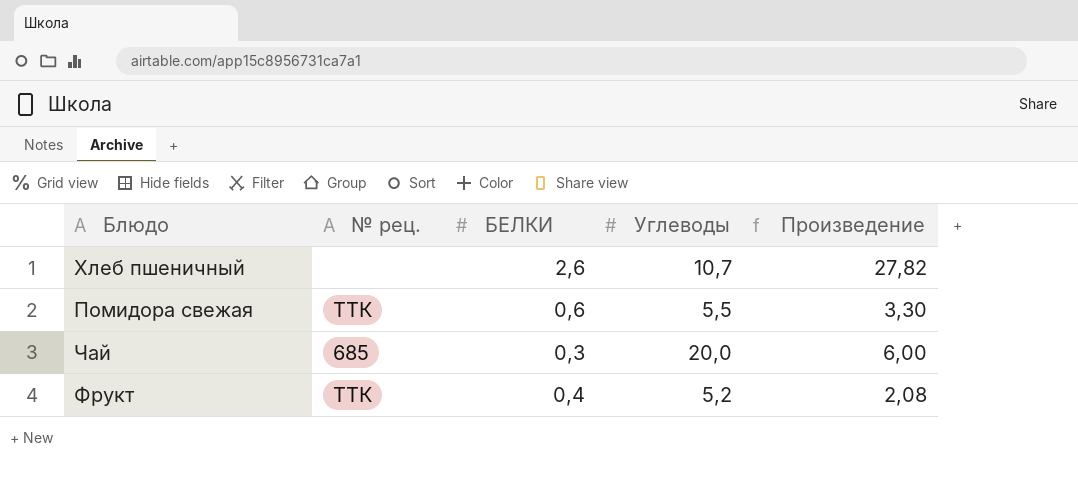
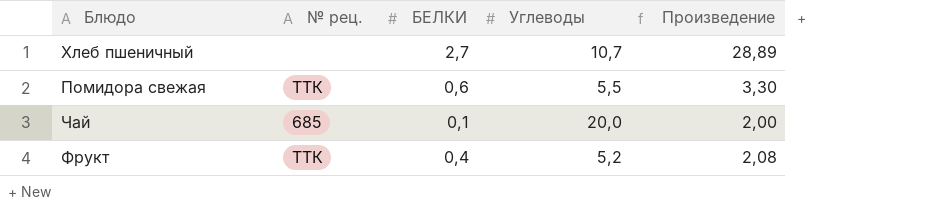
Хлеб пшеничный | БЕЛКИ: 2,6 -> 2,7
Хлеб пшеничный | Произведение: 27,82 -> 28,89
Чай | БЕЛКИ: 0,3 -> 0,1
Чай | Произведение: 6,00 -> 2,00

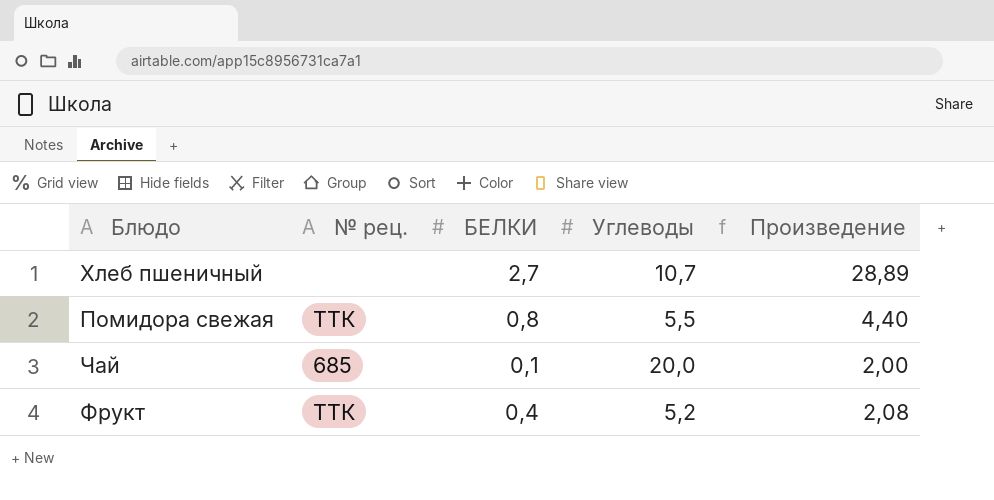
Помидора свежая | БЕЛКИ: 0,6 -> 0,8
Помидора свежая | Произведение: 3,30 -> 4,40

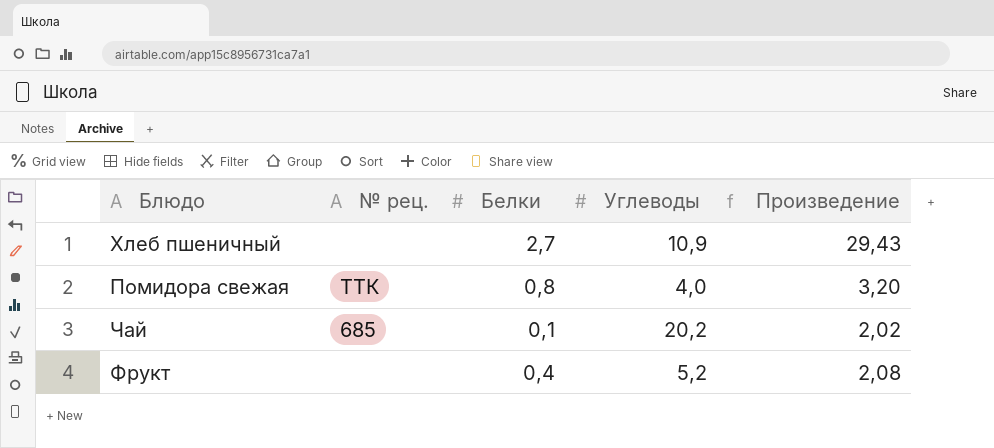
column name: БЕЛКИ -> Белки
Хлеб пшеничный | Углеводы: 10,7 -> 10,9
Хлеб пшеничный | Произведение: 28,89 -> 29,43
Помидора свежая | Углеводы: 5,5 -> 4,0
Помидора свежая | Произведение: 4,40 -> 3,20
Чай | Углеводы: 20,0 -> 20,2
Чай | Произведение: 2,00 -> 2,02
Фрукт | № рец.: ТТК -> none

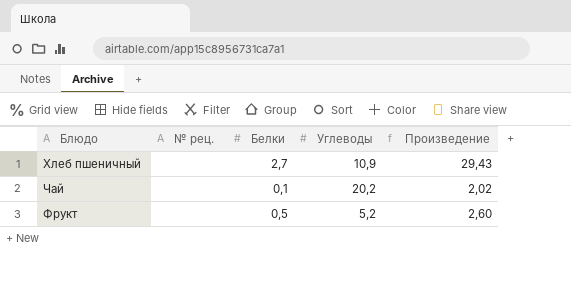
row Помидора свежая: ТТК | 0,8 | 4,0 | 3,20 -> none
Чай | № рец.: 685 -> none
Фрукт | Белки: 0,4 -> 0,5
Фрукт | Произведение: 2,08 -> 2,60

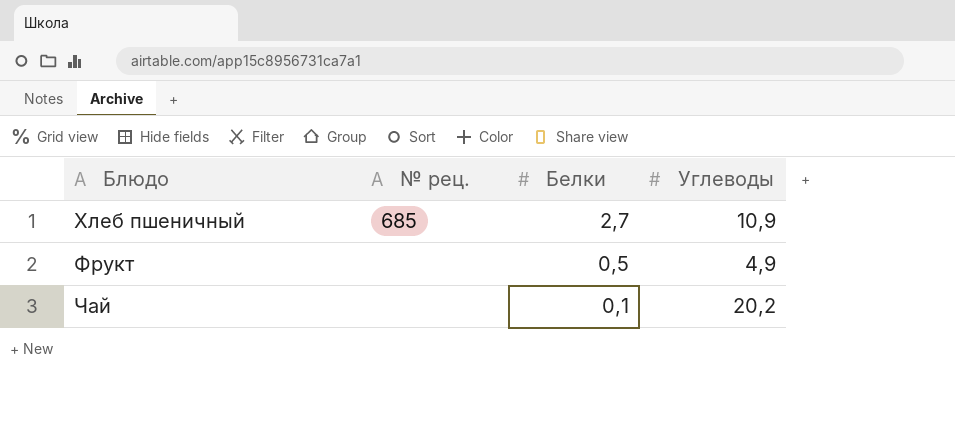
row order: none -> Белки descending
column Произведение | formula: [Белки] * [Углеводы] -> none
Хлеб пшеничный | № рец.: none -> 685
Фрукт | Углеводы: 5,2 -> 4,9

